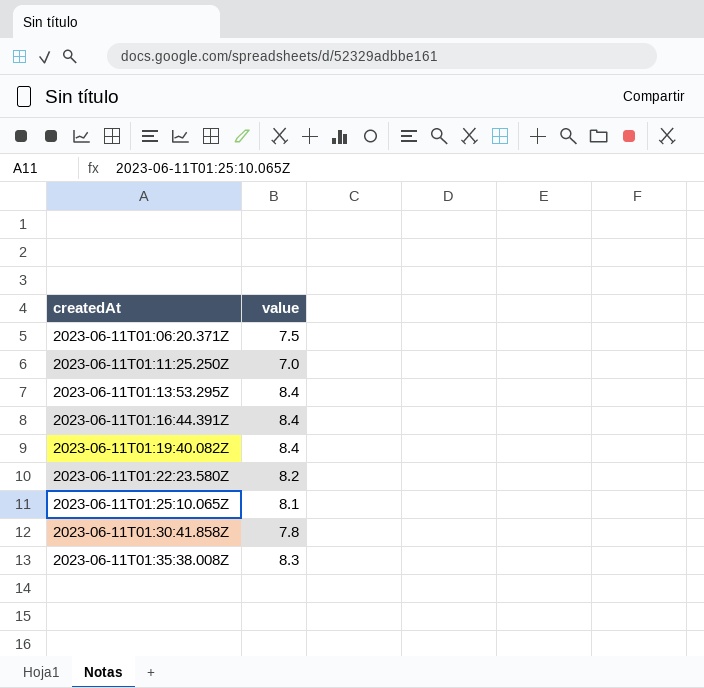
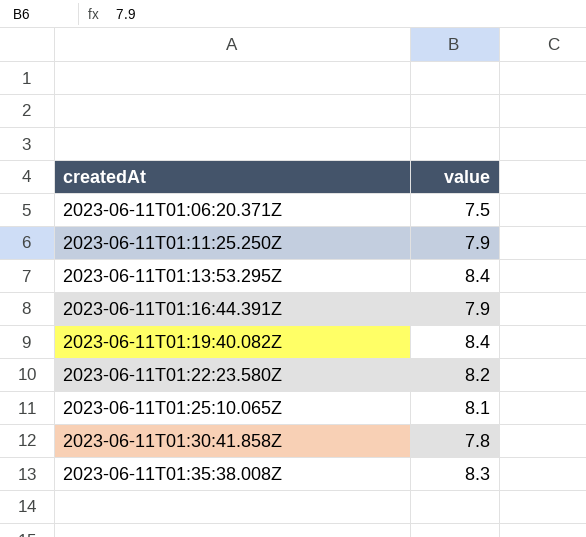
2023-06-11T01:11:25.250Z | value: 7.0 -> 7.9
2023-06-11T01:16:44.391Z | value: 8.4 -> 7.9

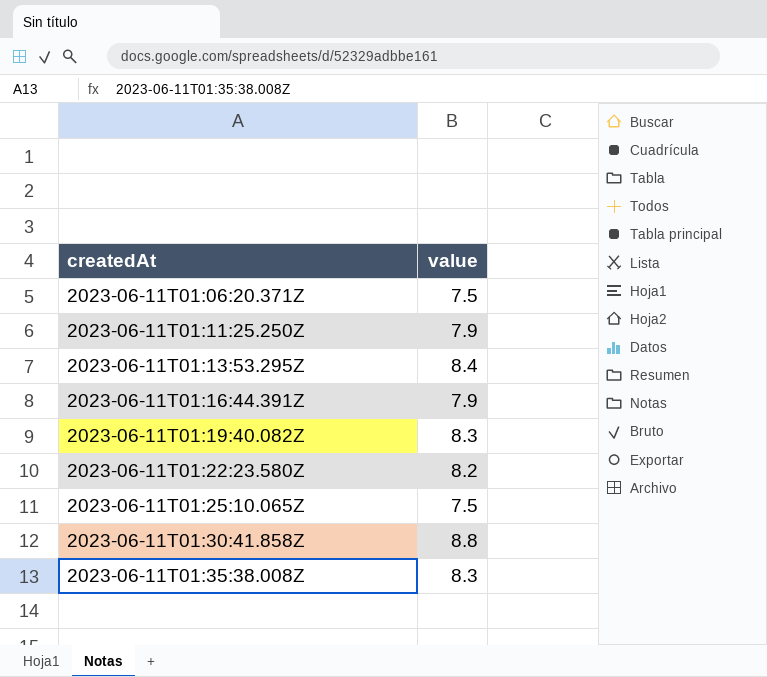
2023-06-11T01:19:40.082Z | value: 8.4 -> 8.3
2023-06-11T01:25:10.065Z | value: 8.1 -> 7.5
2023-06-11T01:30:41.858Z | value: 7.8 -> 8.8

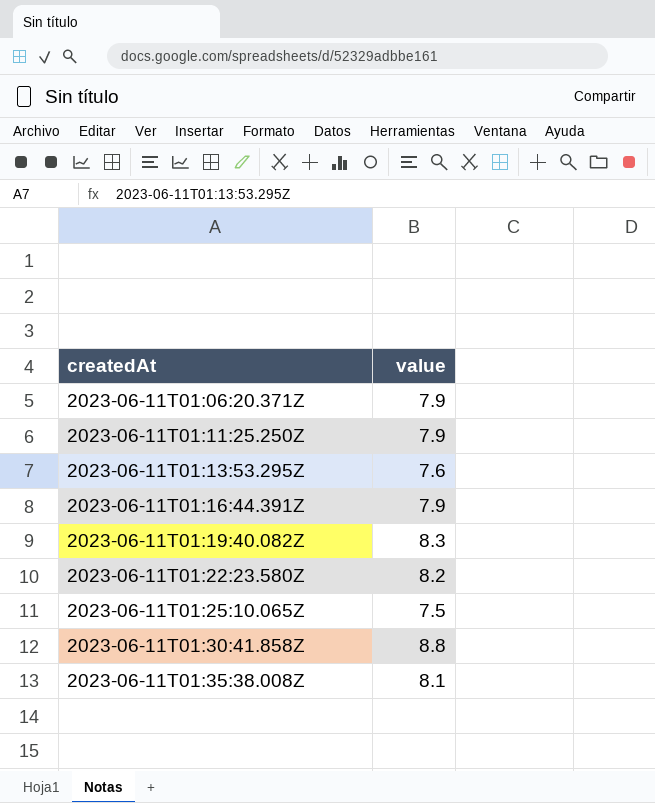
2023-06-11T01:06:20.371Z | value: 7.5 -> 7.9
2023-06-11T01:13:53.295Z | value: 8.4 -> 7.6
2023-06-11T01:35:38.008Z | value: 8.3 -> 8.1

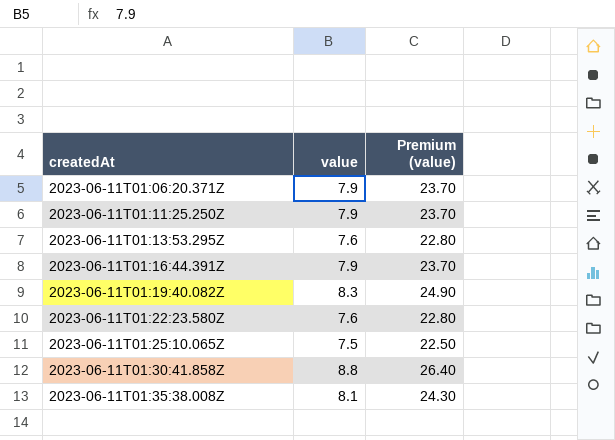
column Premium (value) | formula: none -> [value] * 3
2023-06-11T01:22:23.580Z | value: 8.2 -> 7.6

